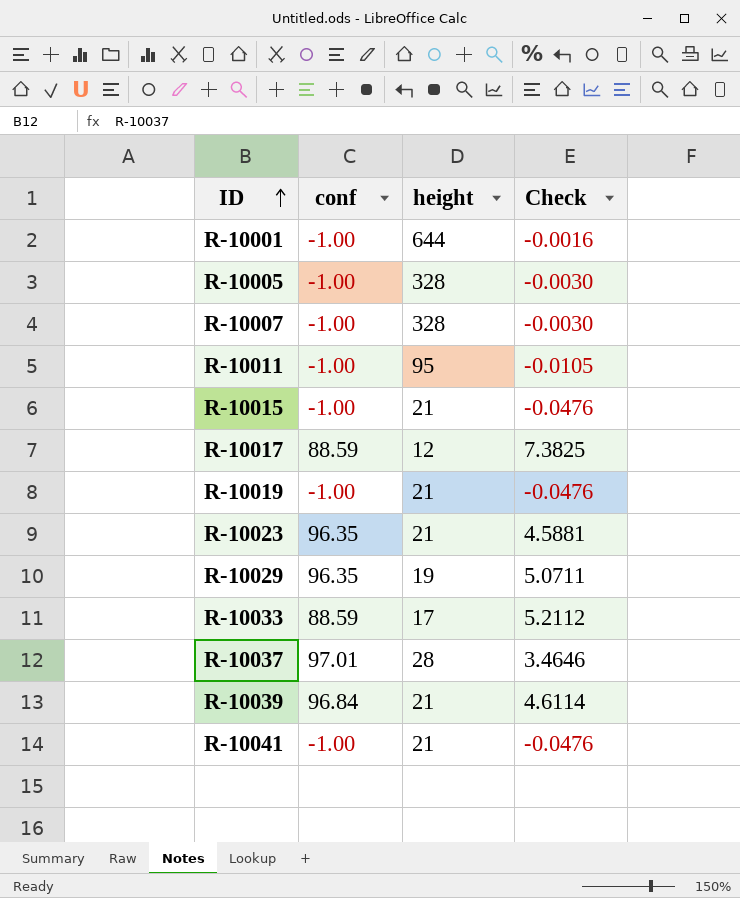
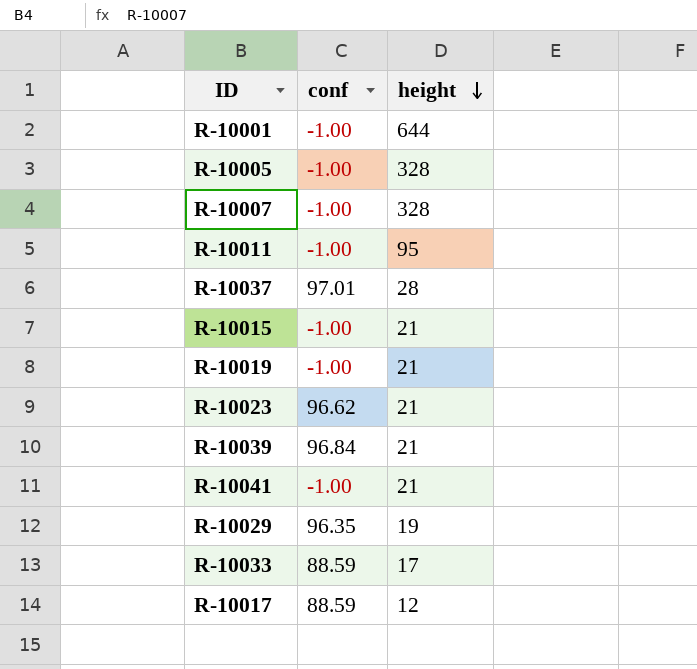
row order: ID ascending -> height descending
column Check | formula: [conf] / [height] -> none
R-10023 | conf: 96.35 -> 96.62

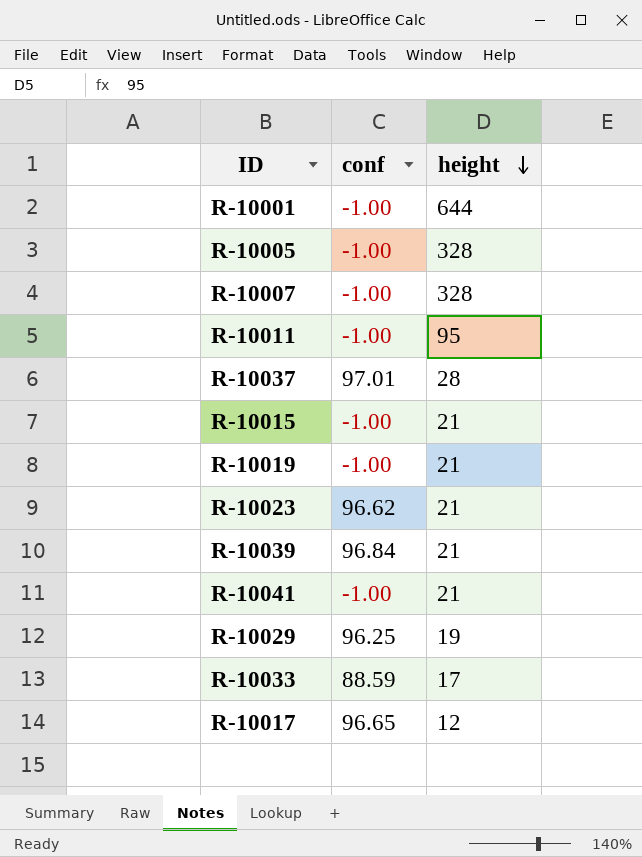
R-10029 | conf: 96.35 -> 96.25
R-10017 | conf: 88.59 -> 96.65

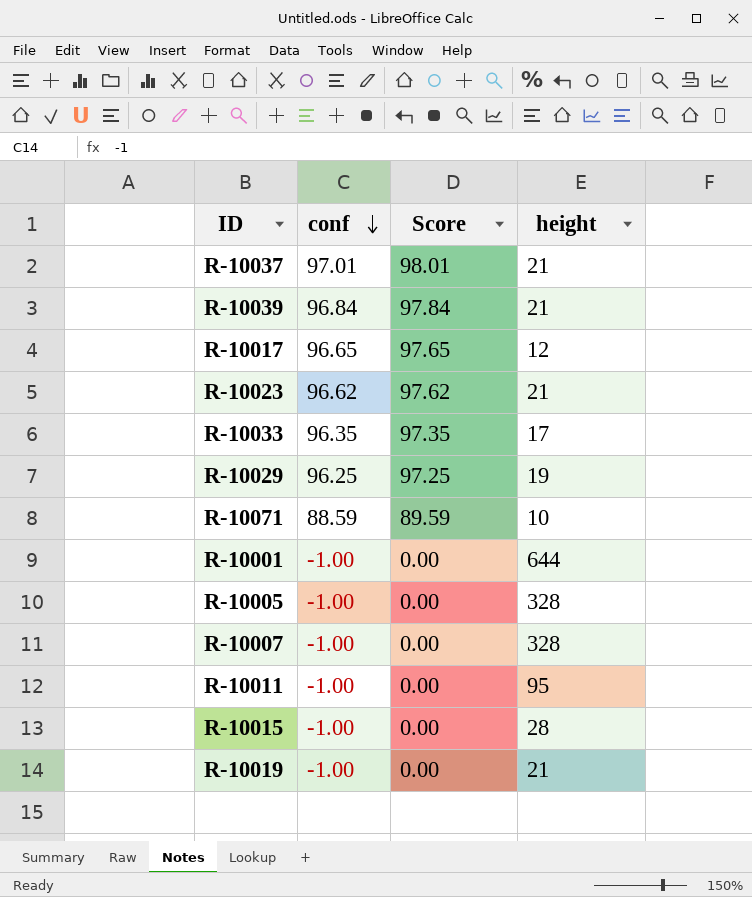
row order: height descending -> conf descending
column Score | formula: none -> [conf] + 1
row R-10041: -1.00 | 21 -> none
R-10037 | height: 28 -> 21
R-10033 | conf: 88.59 -> 96.35
row R-10071: none -> 88.59 | 89.59 | 10
R-10015 | height: 21 -> 28

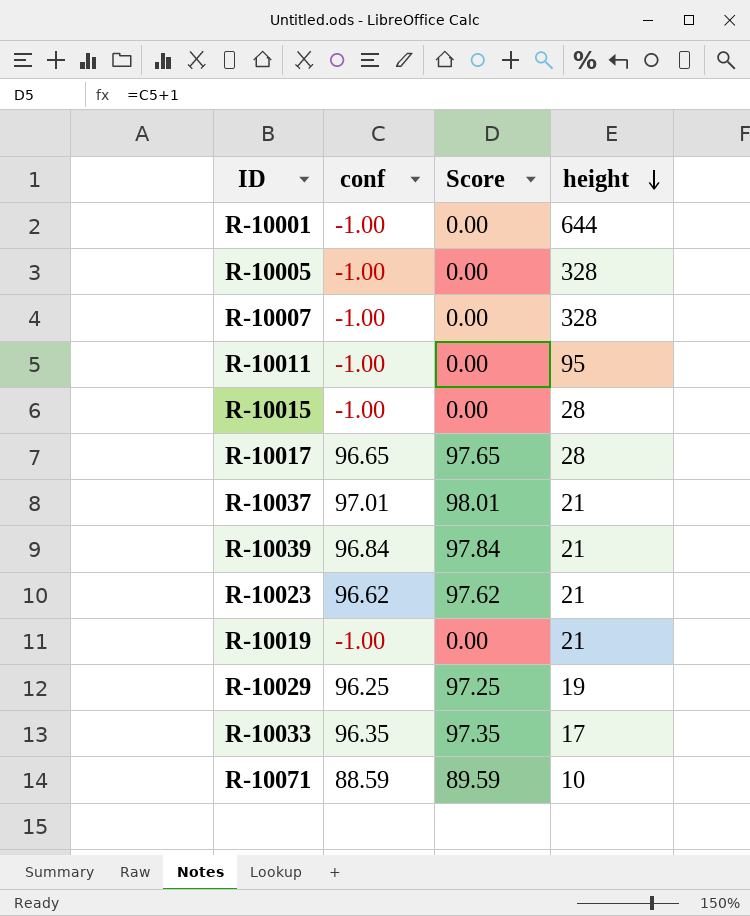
row order: conf descending -> height descending
R-10017 | height: 12 -> 28

